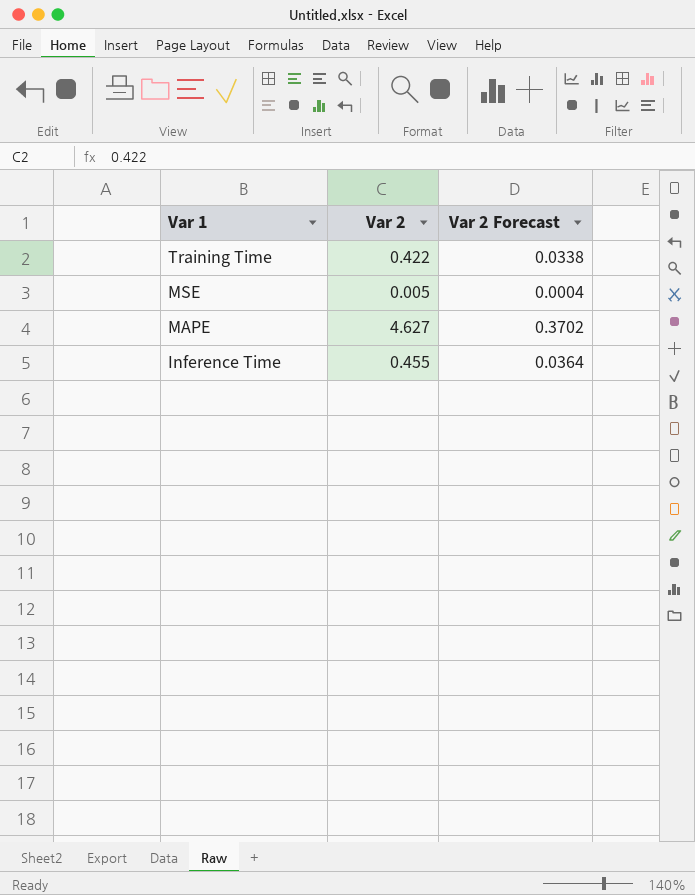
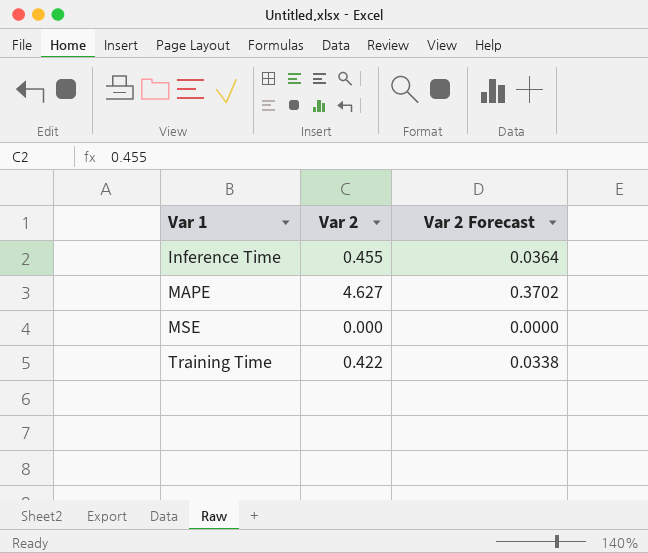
row order: Var 1 descending -> Var 1 ascending
MSE | Var 2: 0.005 -> 0.000
MSE | Var 2 Forecast: 0.0004 -> 0.0000

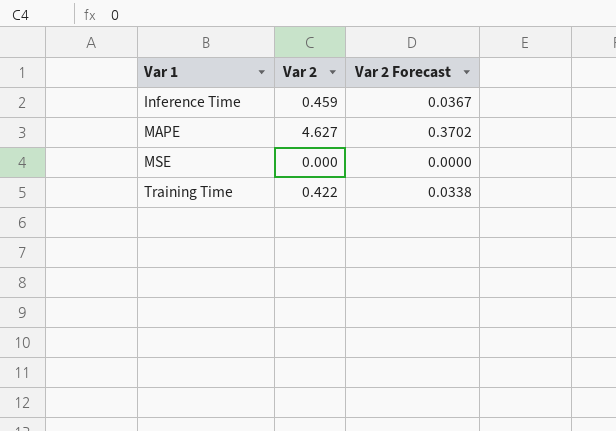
Inference Time | Var 2: 0.455 -> 0.459
Inference Time | Var 2 Forecast: 0.0364 -> 0.0367

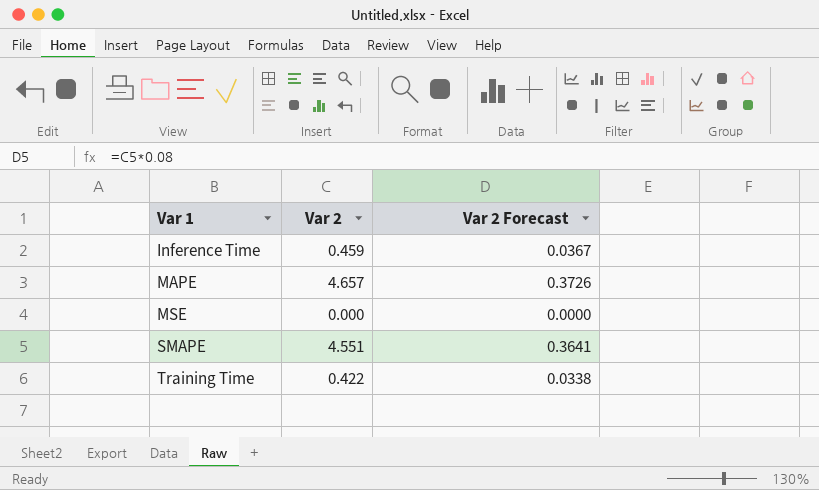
MAPE | Var 2: 4.627 -> 4.657
MAPE | Var 2 Forecast: 0.3702 -> 0.3726
row SMAPE: none -> 4.551 | 0.3641

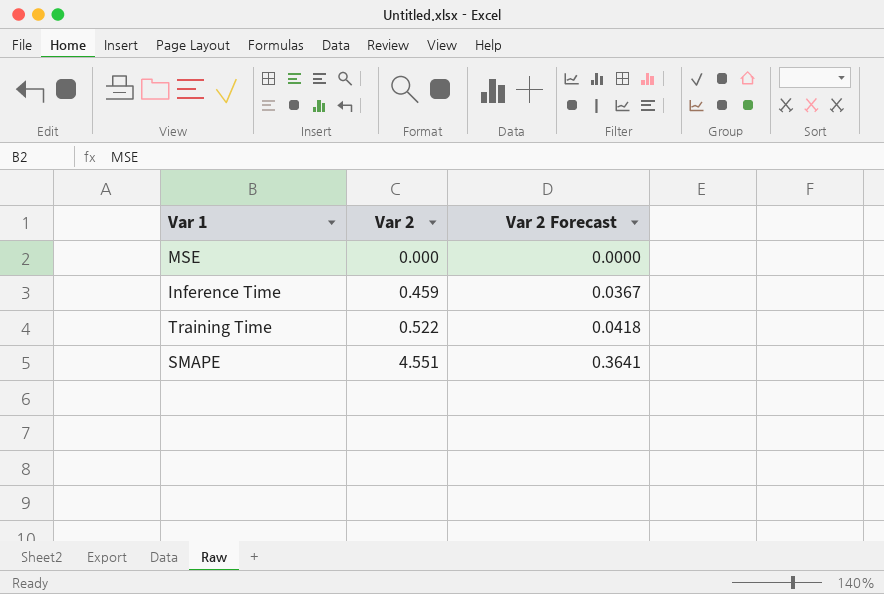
row order: Var 1 ascending -> Var 2 ascending
row MAPE: 4.657 | 0.3726 -> none
Training Time | Var 2: 0.422 -> 0.522
Training Time | Var 2 Forecast: 0.0338 -> 0.0418

